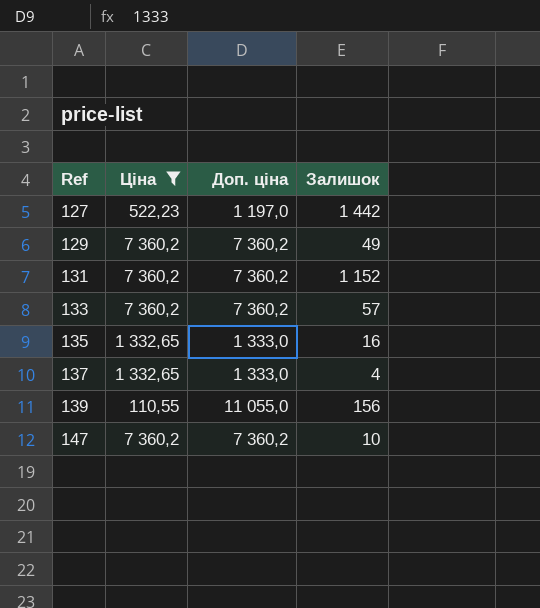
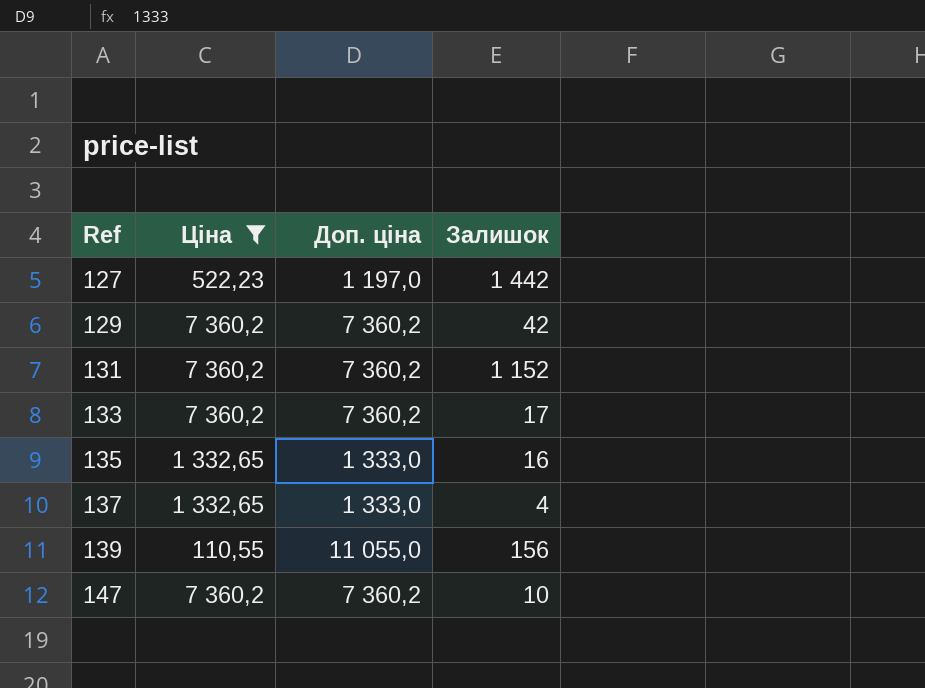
129 | Залишок: 49 -> 42
133 | Залишок: 57 -> 17

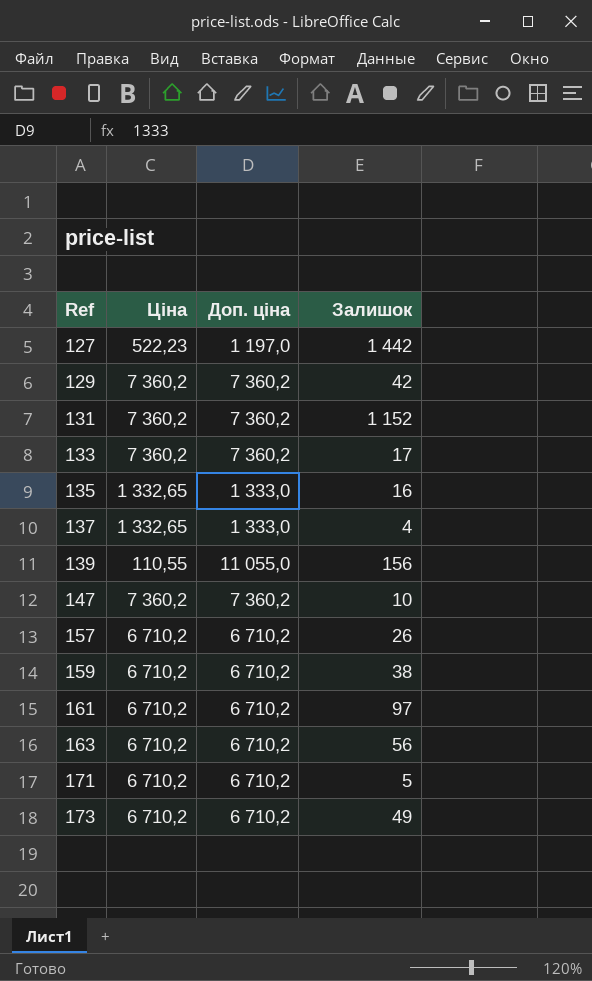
filter: Ціна != 6 710,2 -> none

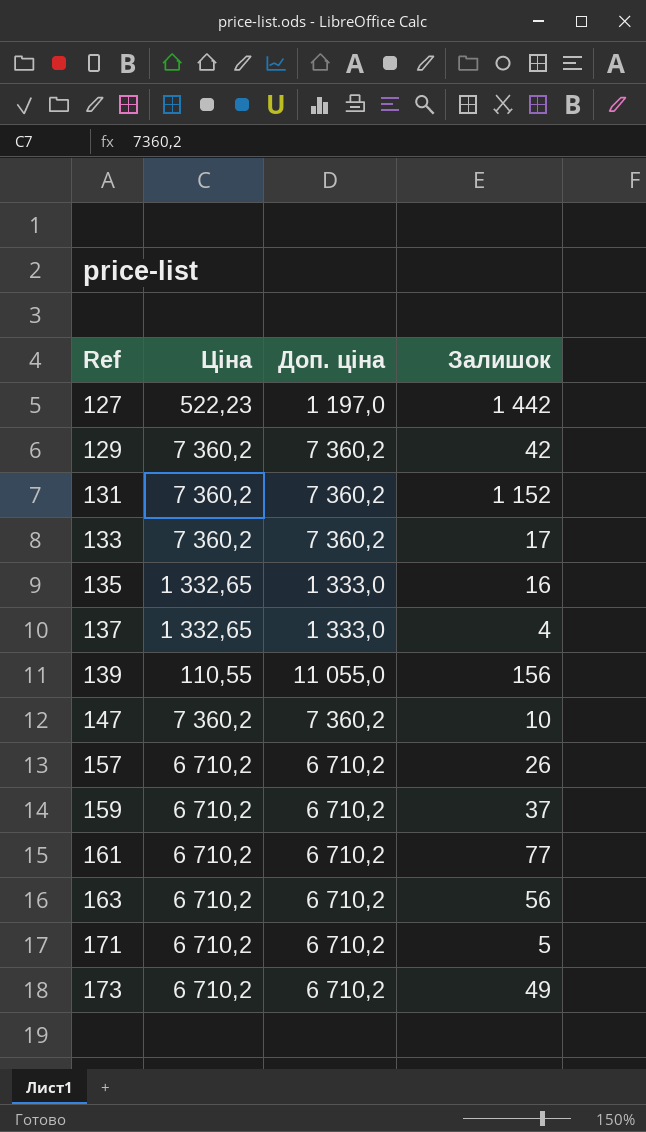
159 | Залишок: 38 -> 37
161 | Залишок: 97 -> 77

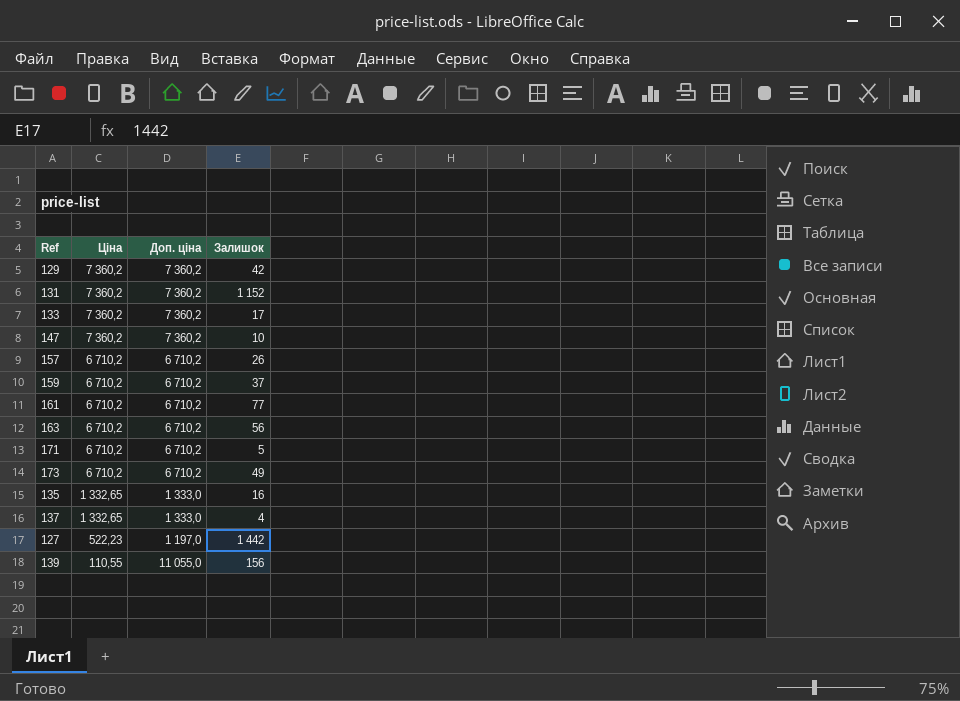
row order: Ref ascending -> Ціна descending

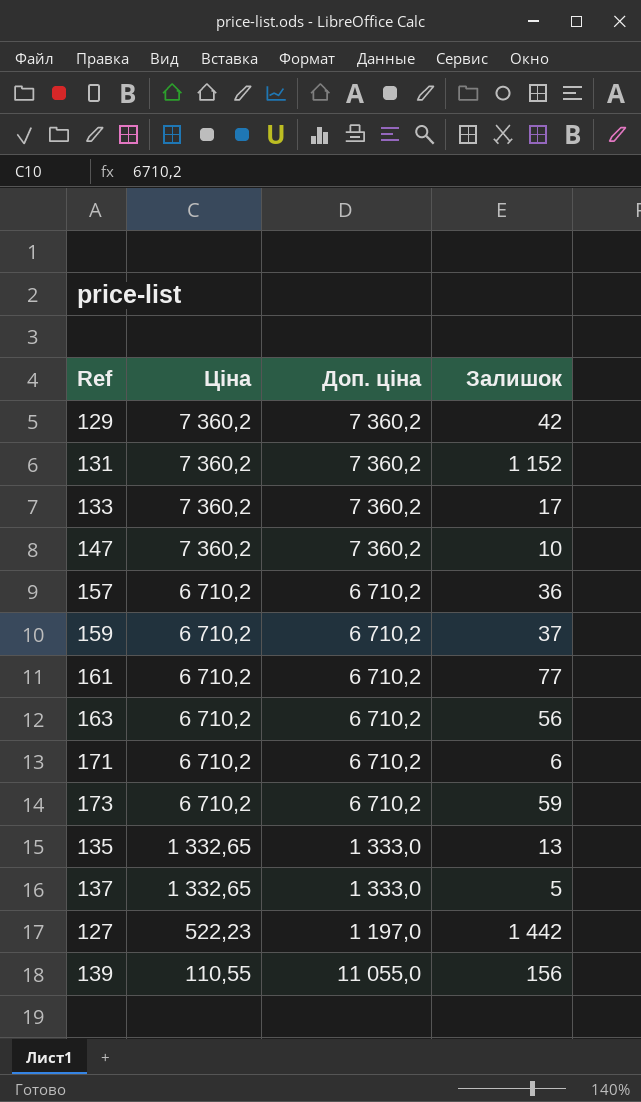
157 | Залишок: 26 -> 36
171 | Залишок: 5 -> 6
173 | Залишок: 49 -> 59
135 | Залишок: 16 -> 13
137 | Залишок: 4 -> 5

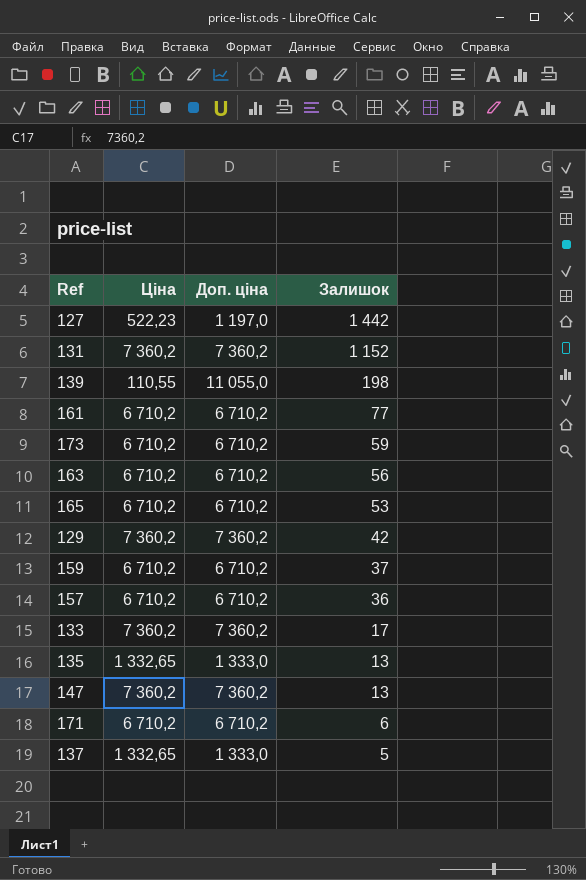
row order: Ціна descending -> Залишок descending
139 | Залишок: 156 -> 198
row 165: none -> 6 710,2 | 6 710,2 | 53
147 | Залишок: 10 -> 13

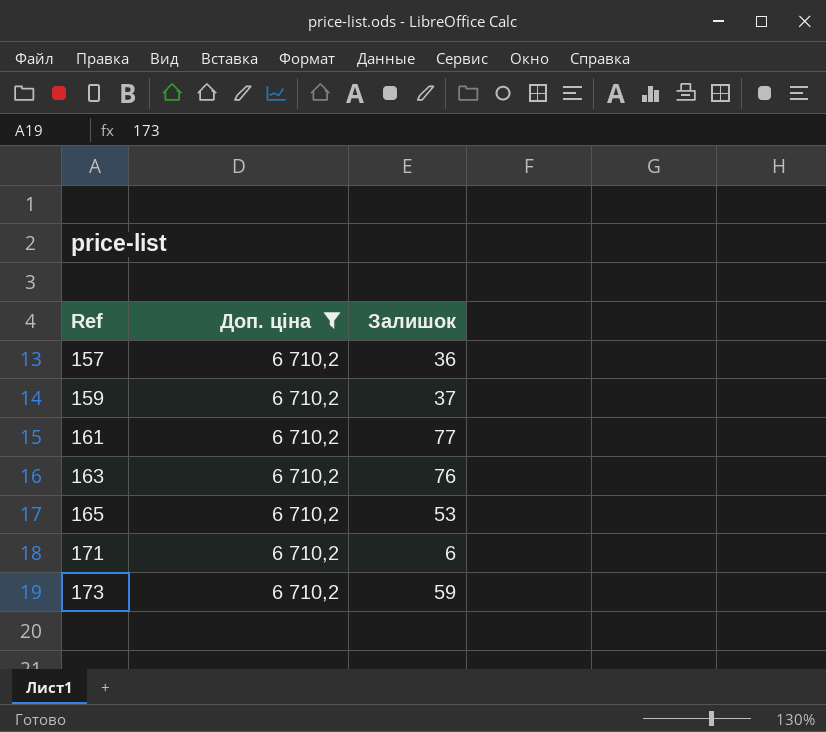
filter: none -> Доп. ціна = 6 710,2
row order: Залишок descending -> Ref ascending
column Ціна | position: 2 -> none
163 | Залишок: 56 -> 76

